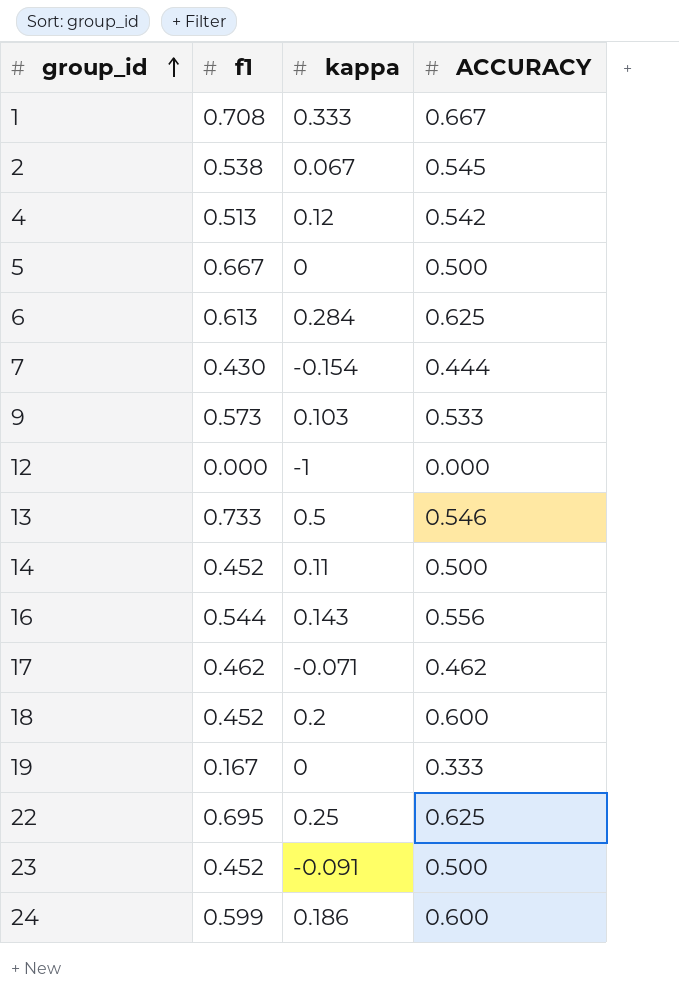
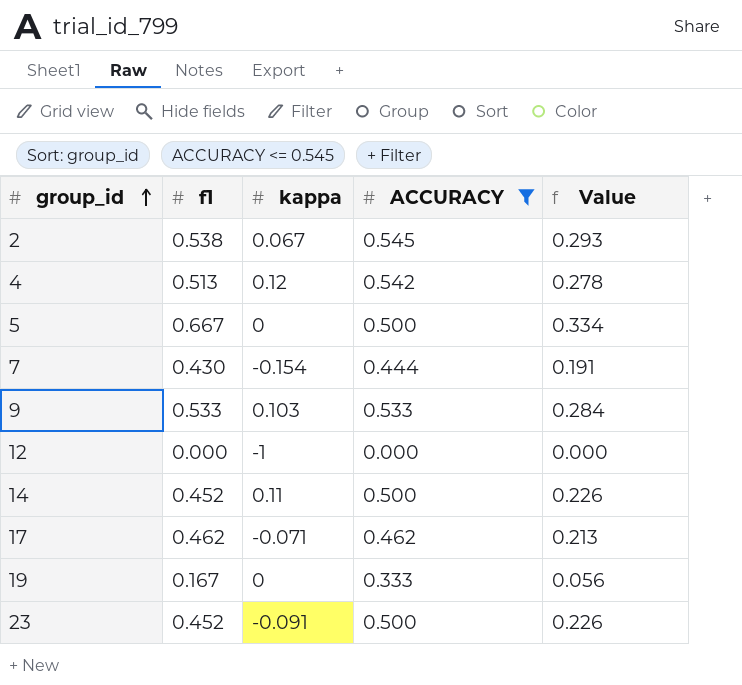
filter: none -> ACCURACY <= 0.545
column Value | formula: none -> [f1] * [ACCURACY]
9 | f1: 0.573 -> 0.533

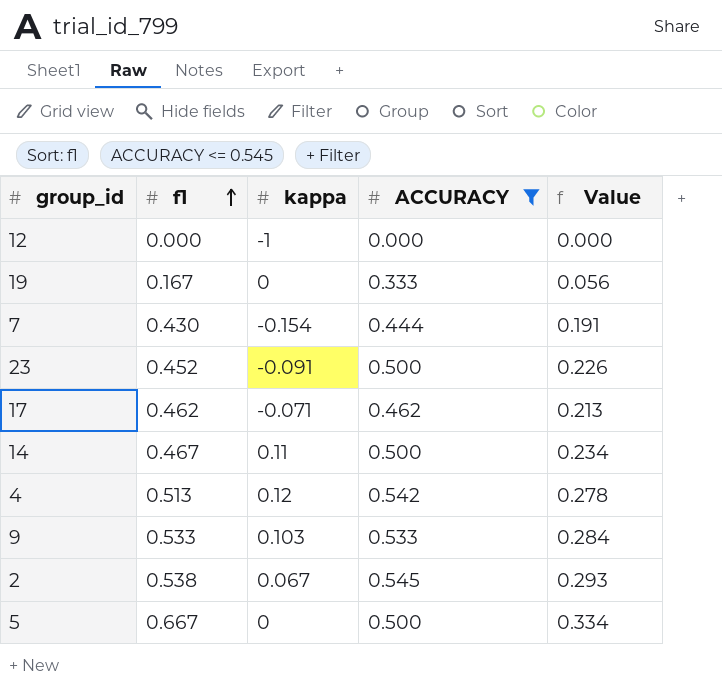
row order: group_id ascending -> f1 ascending
14 | f1: 0.452 -> 0.467
14 | Value: 0.226 -> 0.234

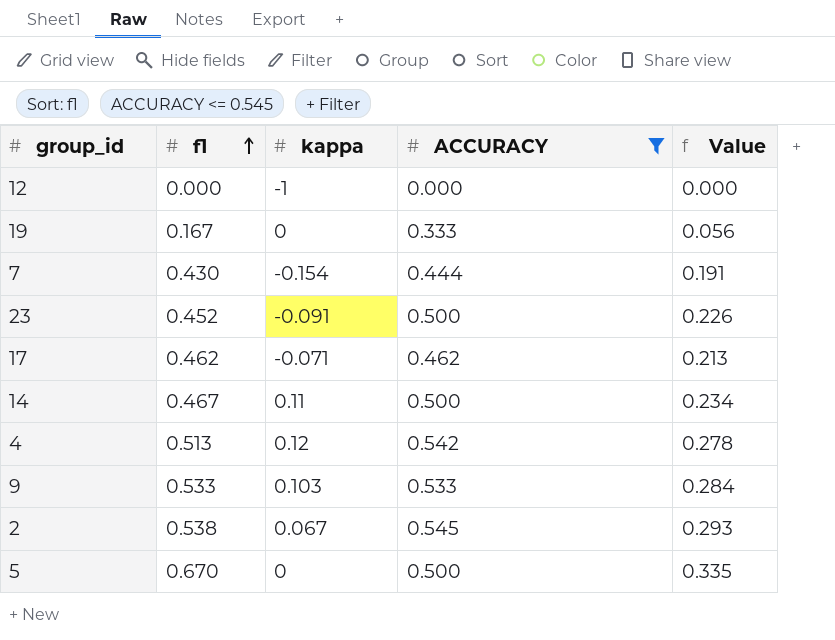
5 | f1: 0.667 -> 0.670
5 | Value: 0.334 -> 0.335

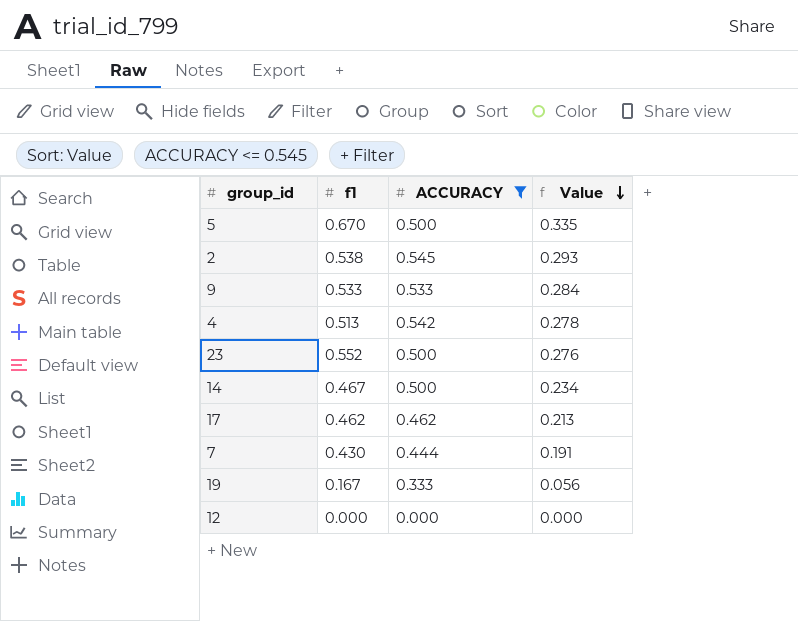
row order: f1 ascending -> Value descending
column kappa | position: 3 -> none
23 | f1: 0.452 -> 0.552
23 | Value: 0.226 -> 0.276

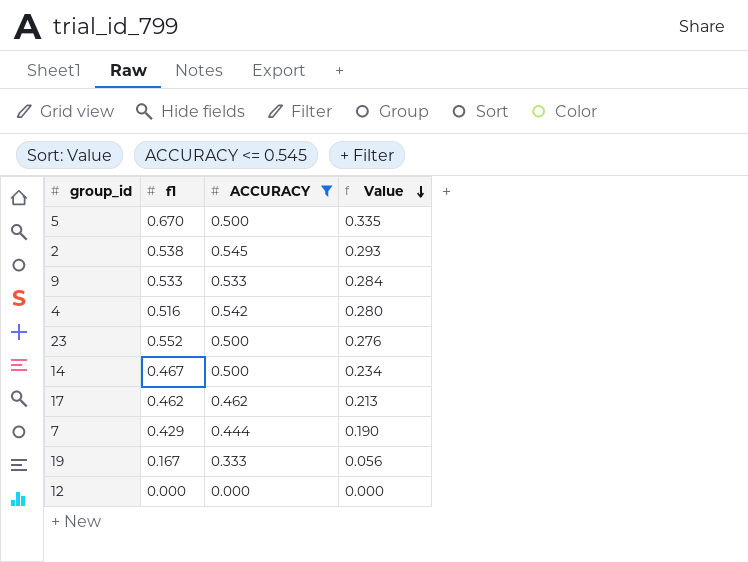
4 | f1: 0.513 -> 0.516
4 | Value: 0.278 -> 0.280
7 | f1: 0.430 -> 0.429
7 | Value: 0.191 -> 0.190

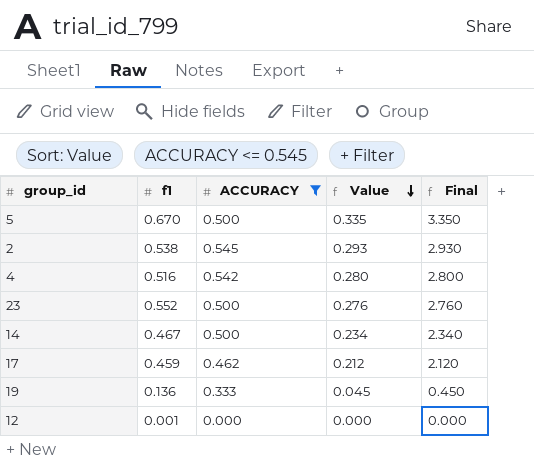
column Final | formula: none -> [Value] * 10
row 9: 0.533 | 0.533 | 0.284 -> none
row 7: 0.429 | 0.444 | 0.190 -> none
17 | f1: 0.462 -> 0.459
17 | Value: 0.213 -> 0.212
19 | f1: 0.167 -> 0.136
19 | Value: 0.056 -> 0.045
12 | f1: 0.000 -> 0.001

